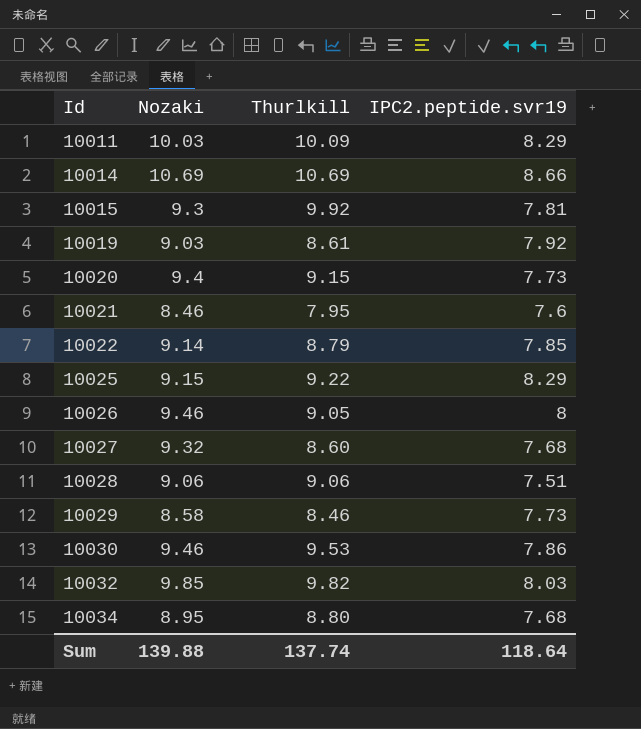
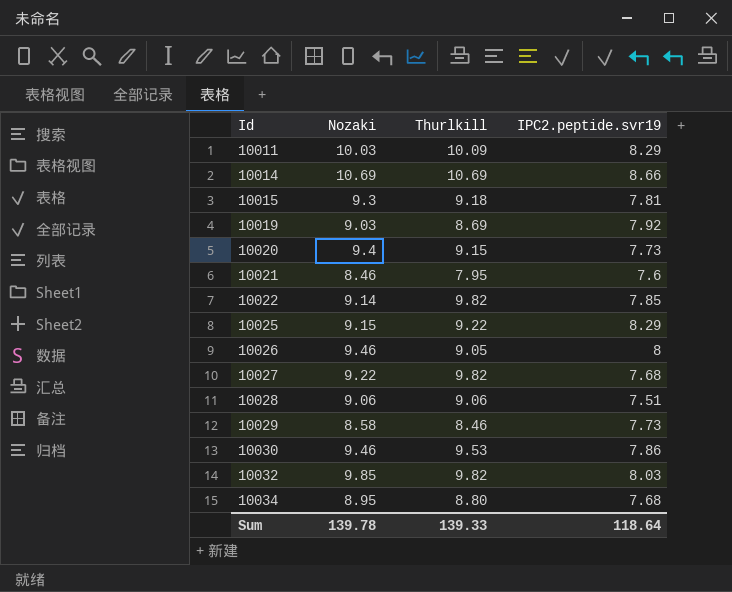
10015 | Thurlkill: 9.92 -> 9.18
10019 | Thurlkill: 8.61 -> 8.69
10022 | Thurlkill: 8.79 -> 9.82
10027 | Nozaki: 9.32 -> 9.22
10027 | Thurlkill: 8.60 -> 9.82
Sum | Nozaki: 139.88 -> 139.78
Sum | Thurlkill: 137.74 -> 139.33

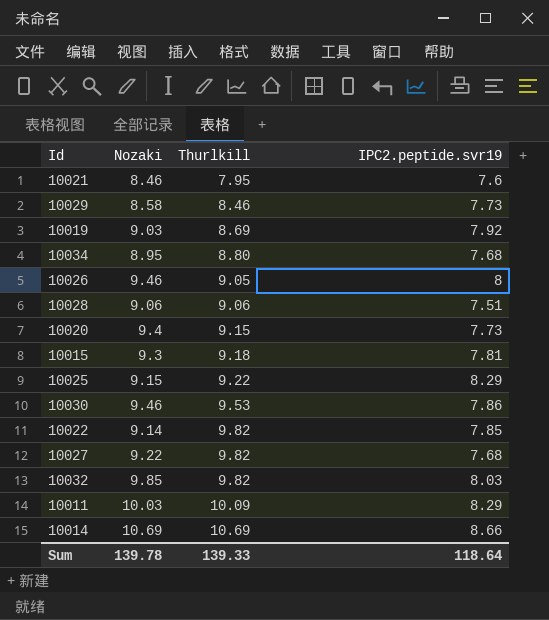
row order: Id ascending -> Thurlkill ascending

